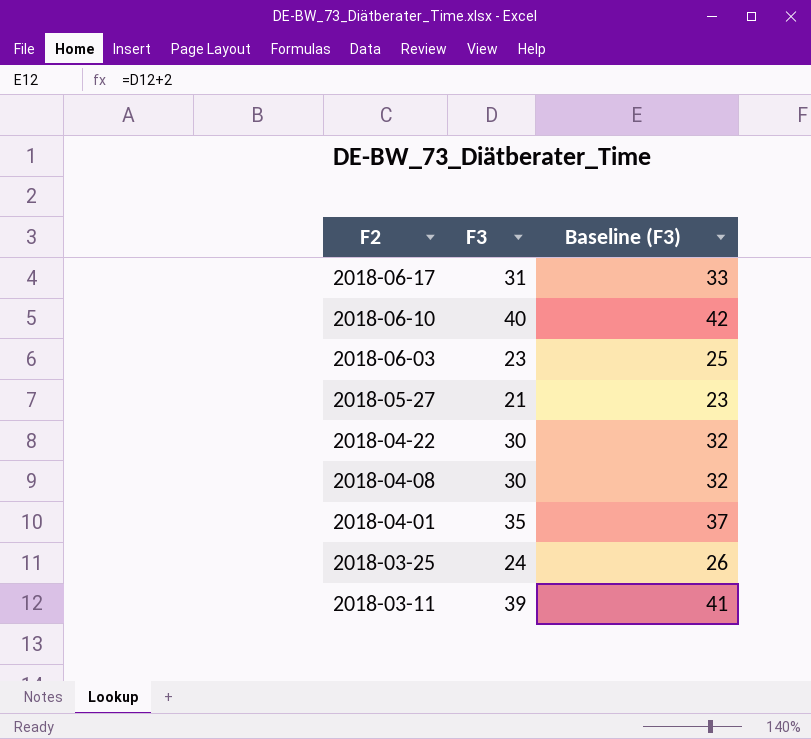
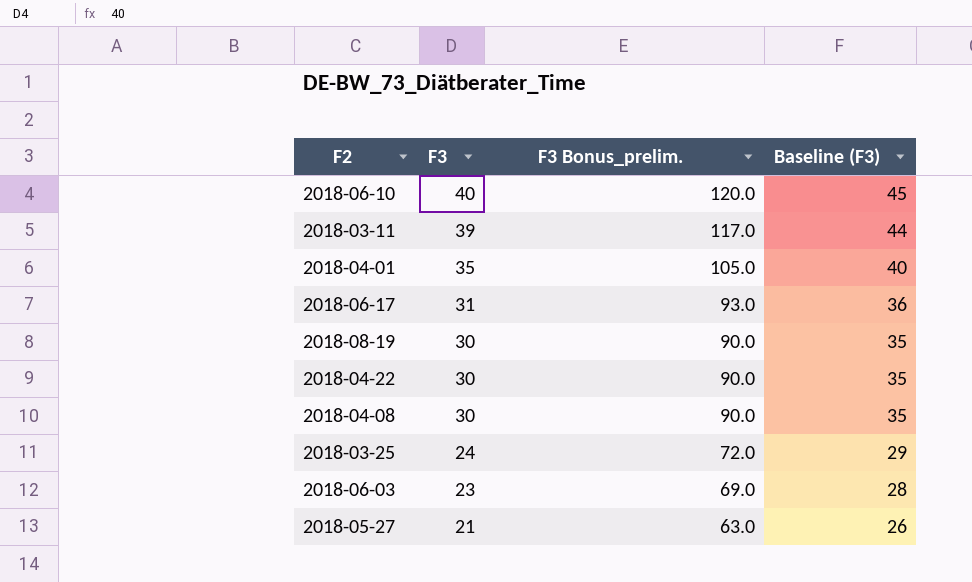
row order: F2 descending -> F3 descending
column F3 Bonus_prelim. | formula: none -> [F3] * 3
column Baseline (F3) | formula: [F3] + 2 -> [F3] + 5
row 2018-08-19: none -> 30 | 90.0 | 35

